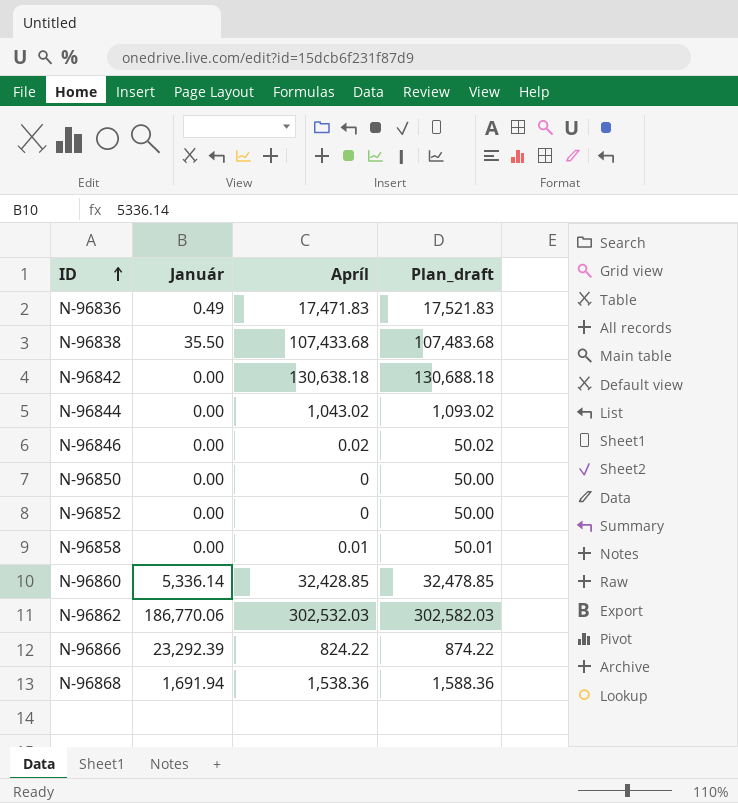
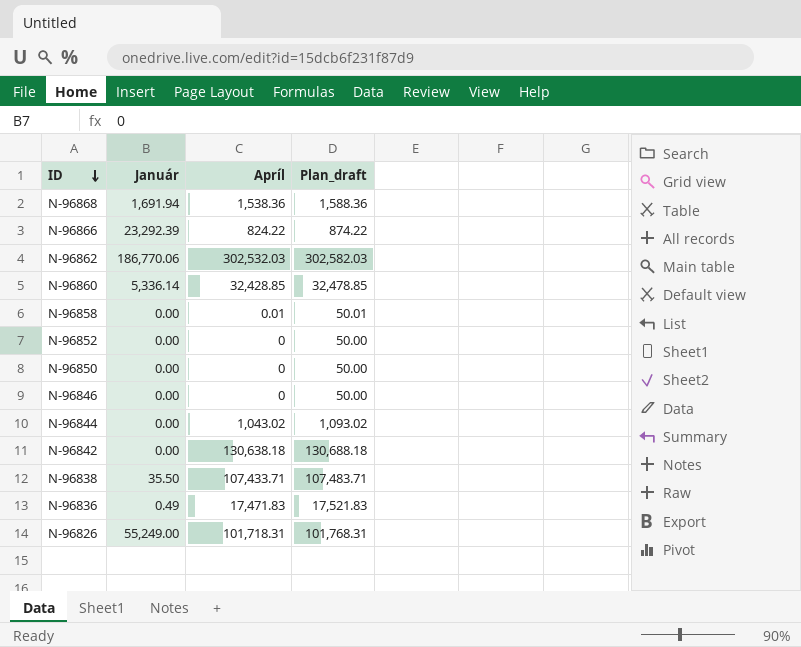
row order: ID ascending -> ID descending
N-96846 | Apríl: 0.02 -> 0
N-96846 | Plan_draft: 50.02 -> 50.00
N-96838 | Apríl: 107,433.68 -> 107,433.71
N-96838 | Plan_draft: 107,483.68 -> 107,483.71
row N-96826: none -> 55,249.00 | 101,718.31 | 101,768.31

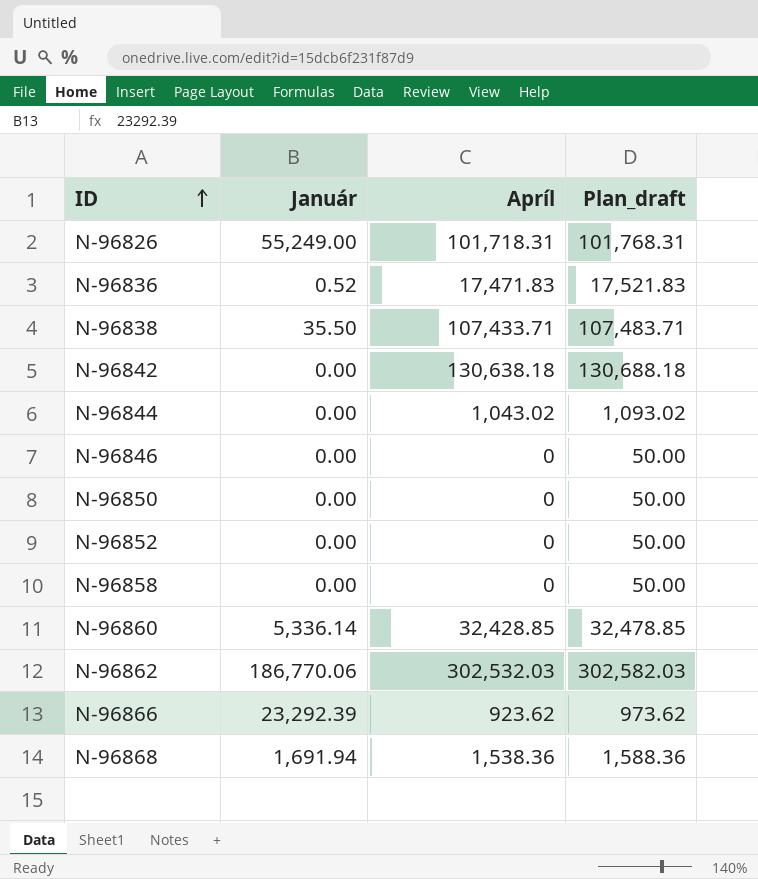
row order: ID descending -> ID ascending
N-96836 | Január: 0.49 -> 0.52
N-96858 | Apríl: 0.01 -> 0
N-96858 | Plan_draft: 50.01 -> 50.00
N-96866 | Apríl: 824.22 -> 923.62
N-96866 | Plan_draft: 874.22 -> 973.62

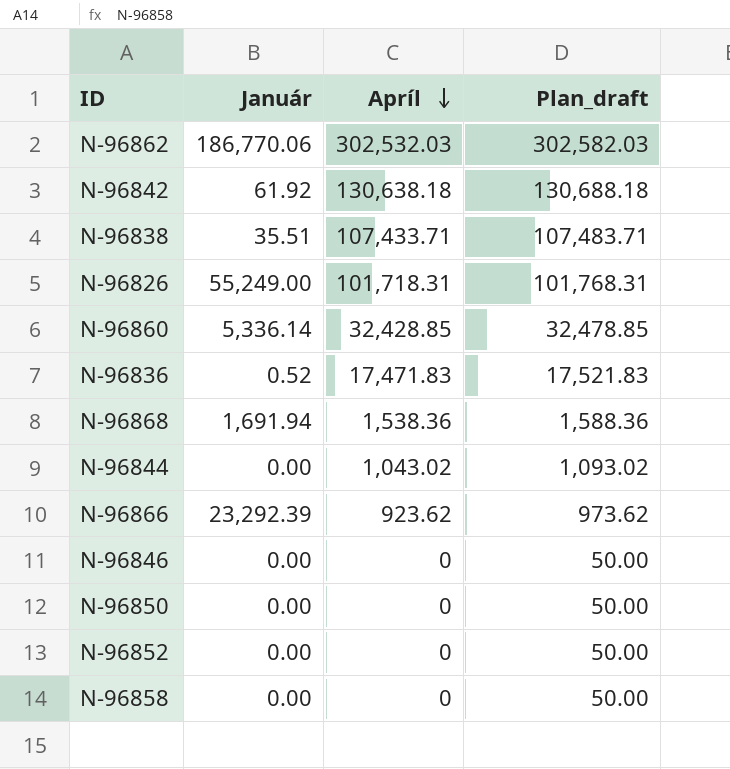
row order: ID ascending -> Apríl descending
N-96842 | Január: 0.00 -> 61.92
N-96838 | Január: 35.50 -> 35.51

